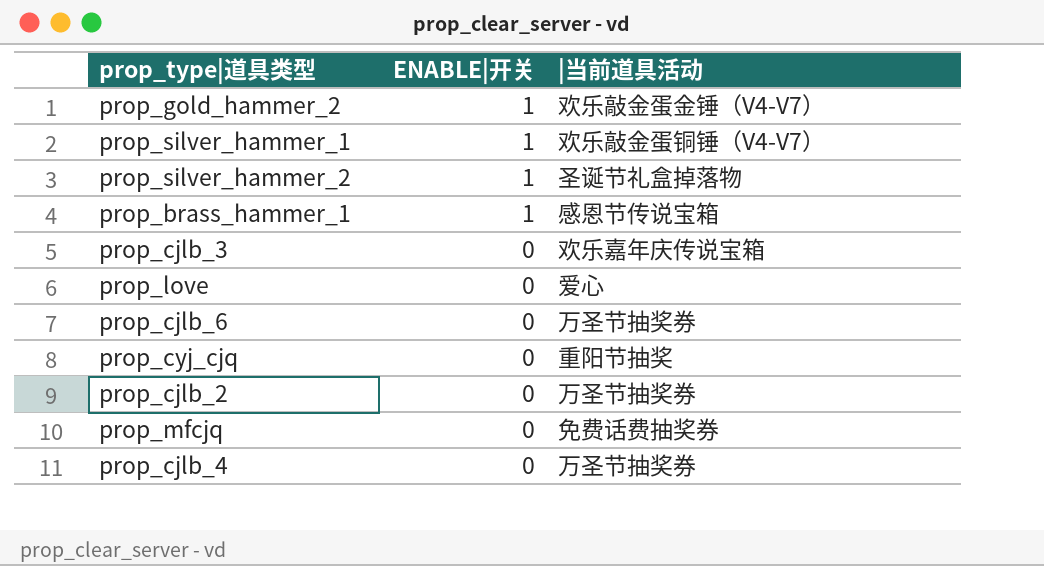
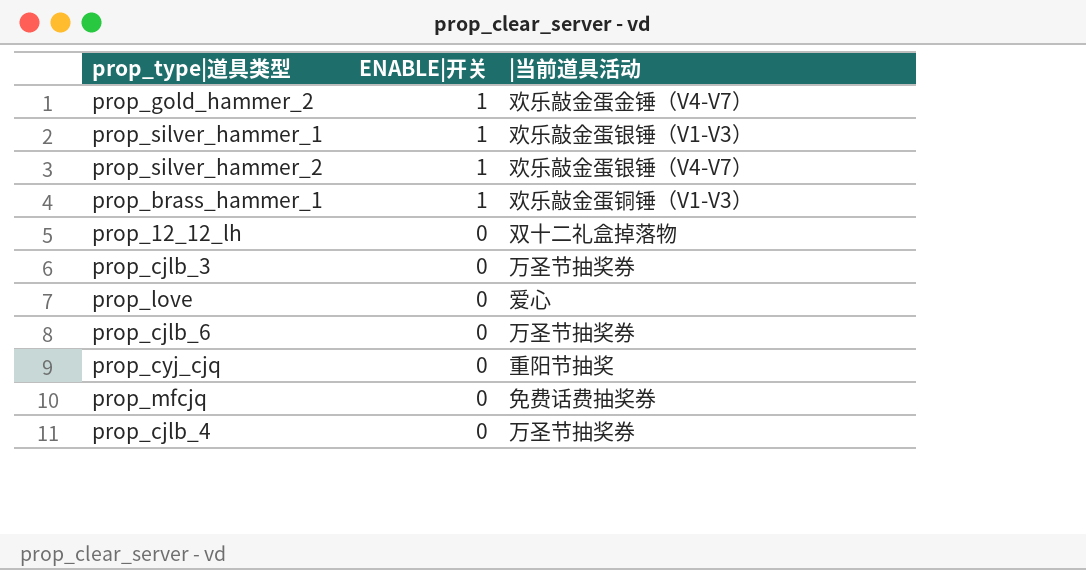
row prop_cjlb_2: 0 | 万圣节抽奖券 -> none
prop_silver_hammer_1 | |当前道具活动: 欢乐敲金蛋铜锤（V4-V7） -> 欢乐敲金蛋银锤（V1-V3）
prop_silver_hammer_2 | |当前道具活动: 圣诞节礼盒掉落物 -> 欢乐敲金蛋银锤（V4-V7）
prop_brass_hammer_1 | |当前道具活动: 感恩节传说宝箱 -> 欢乐敲金蛋铜锤（V1-V3）
row prop_12_12_lh: none -> 0 | 双十二礼盒掉落物
prop_cjlb_3 | |当前道具活动: 欢乐嘉年庆传说宝箱 -> 万圣节抽奖券

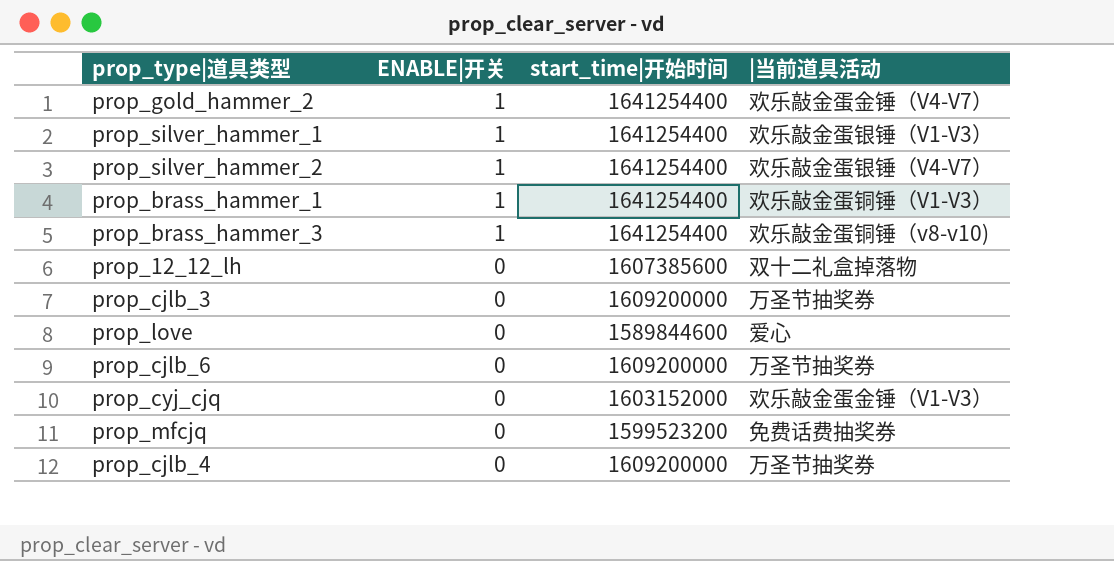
column start_time|开始时间 | position: none -> 3
row prop_brass_hammer_3: none -> 1 | 1641254400 | 欢乐敲金蛋铜锤（v8-v10)
prop_cyj_cjq | |当前道具活动: 重阳节抽奖 -> 欢乐敲金蛋金锤（V1-V3）

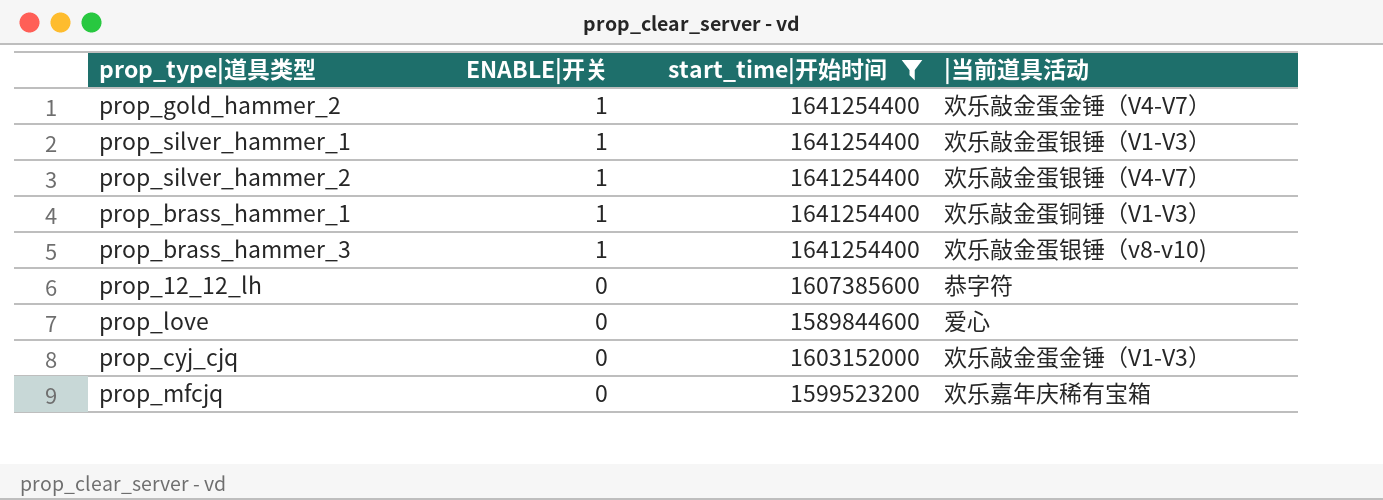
filter: none -> start_time|开始时间 != 1609200000
prop_brass_hammer_3 | |当前道具活动: 欢乐敲金蛋铜锤（v8-v10) -> 欢乐敲金蛋银锤（v8-v10)
prop_12_12_lh | |当前道具活动: 双十二礼盒掉落物 -> 恭字符
prop_mfcjq | |当前道具活动: 免费话费抽奖券 -> 欢乐嘉年庆稀有宝箱

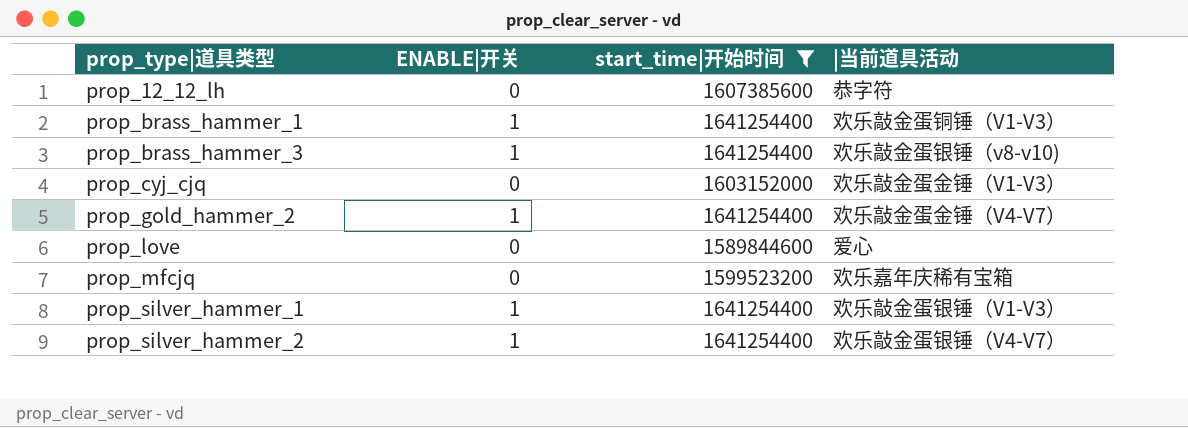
row order: ENABLE|开关 descending -> prop_type|道具类型 ascending

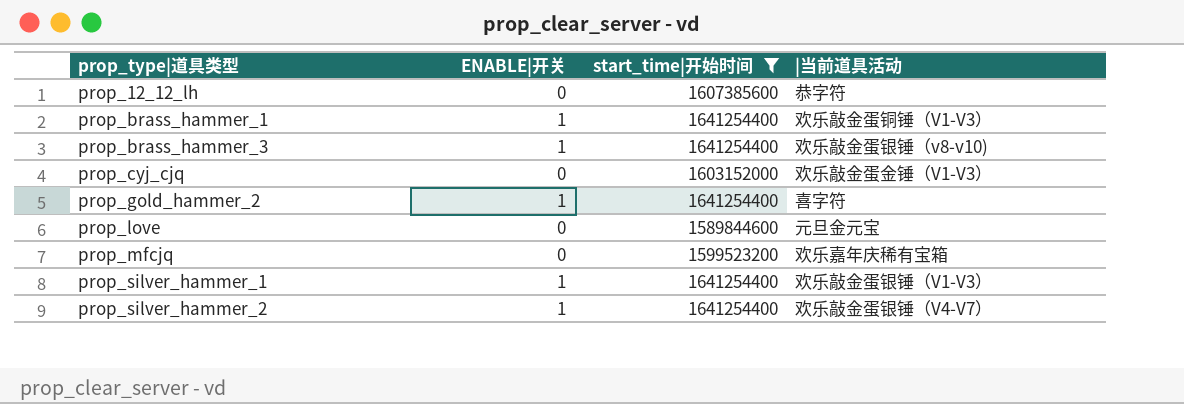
prop_gold_hammer_2 | |当前道具活动: 欢乐敲金蛋金锤（V4-V7） -> 喜字符
prop_love | |当前道具活动: 爱心 -> 元旦金元宝

